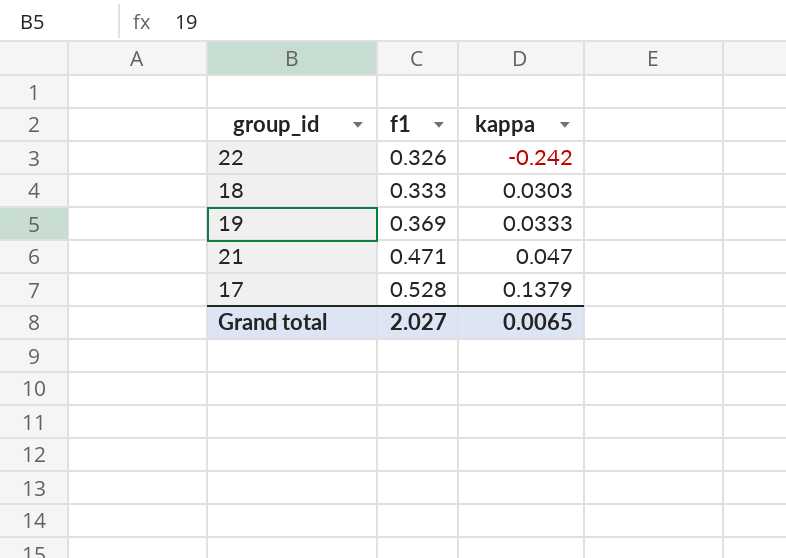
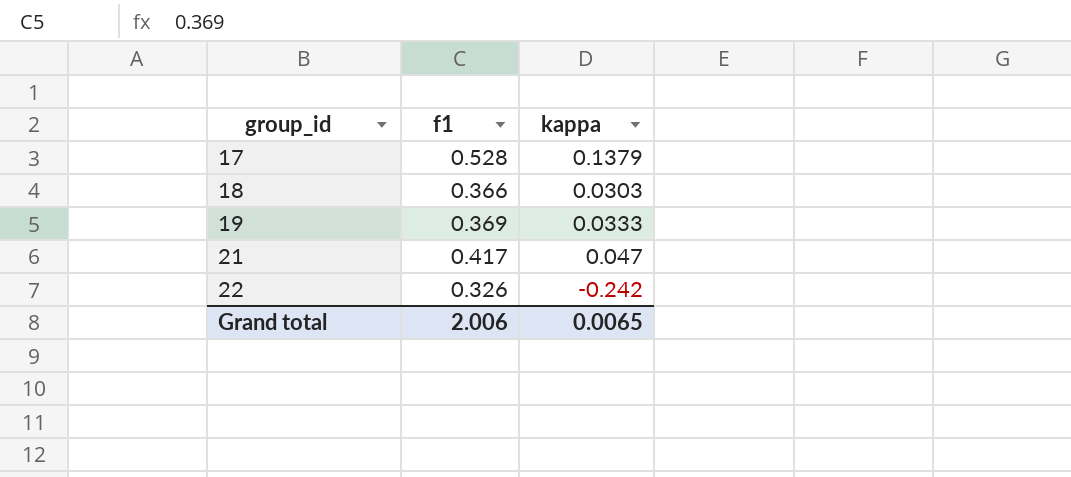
row order: f1 ascending -> group_id ascending
18 | f1: 0.333 -> 0.366
21 | f1: 0.471 -> 0.417
Grand total | f1: 2.027 -> 2.006

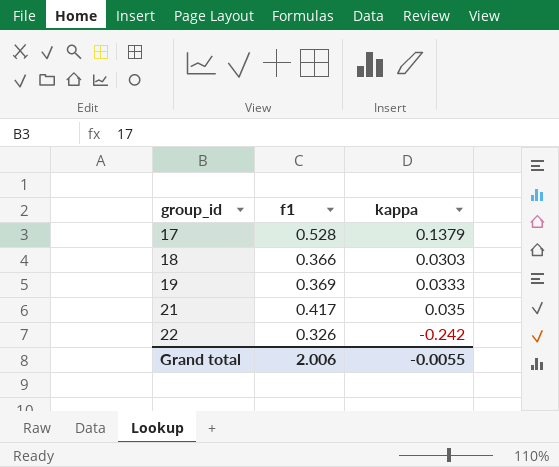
21 | kappa: 0.047 -> 0.035
Grand total | kappa: 0.0065 -> -0.0055

